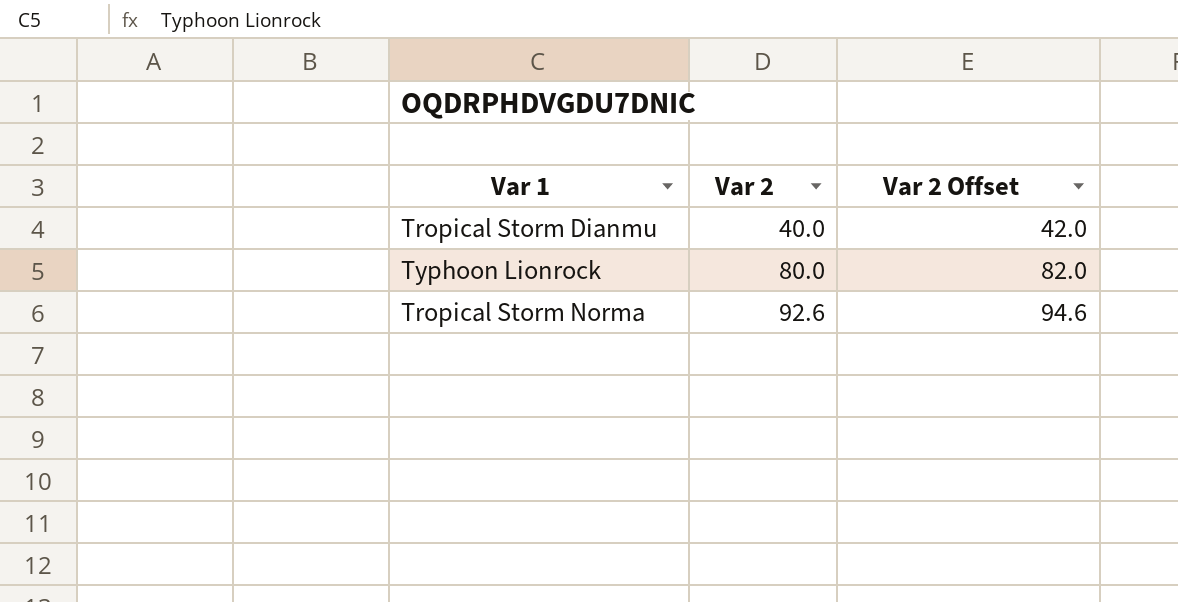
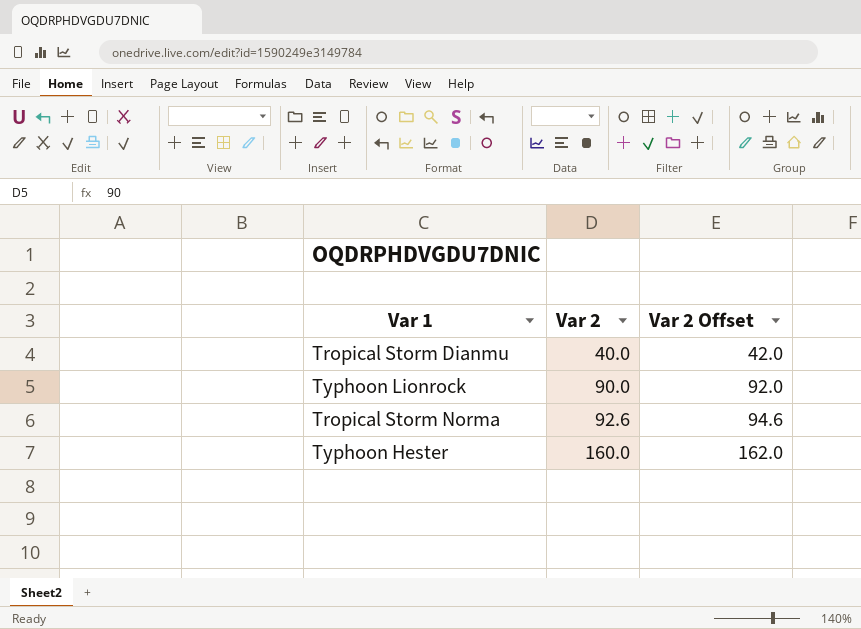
Typhoon Lionrock | Var 2: 80.0 -> 90.0
Typhoon Lionrock | Var 2 Offset: 82.0 -> 92.0
row Typhoon Hester: none -> 160.0 | 162.0

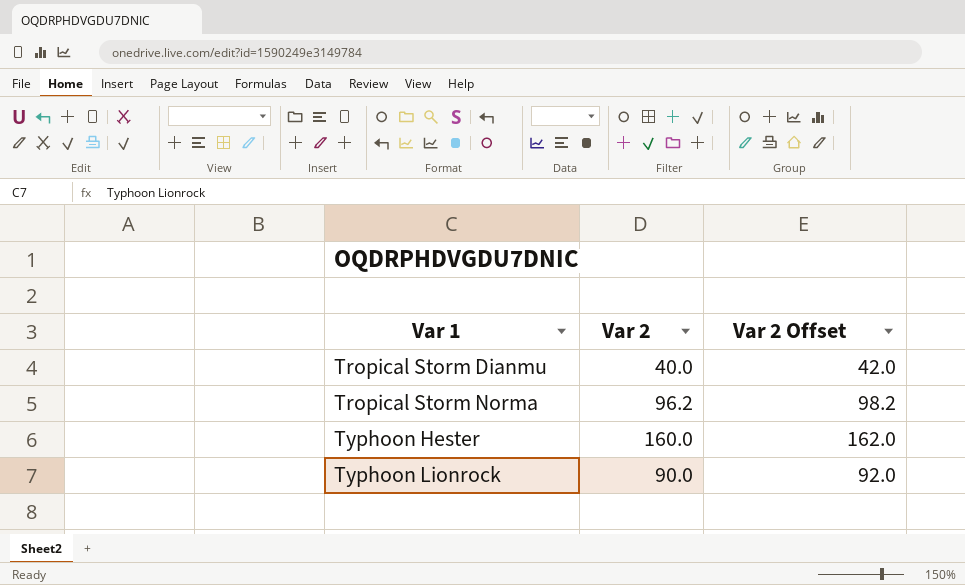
row order: Var 2 ascending -> Var 1 ascending
Tropical Storm Norma | Var 2: 92.6 -> 96.2
Tropical Storm Norma | Var 2 Offset: 94.6 -> 98.2

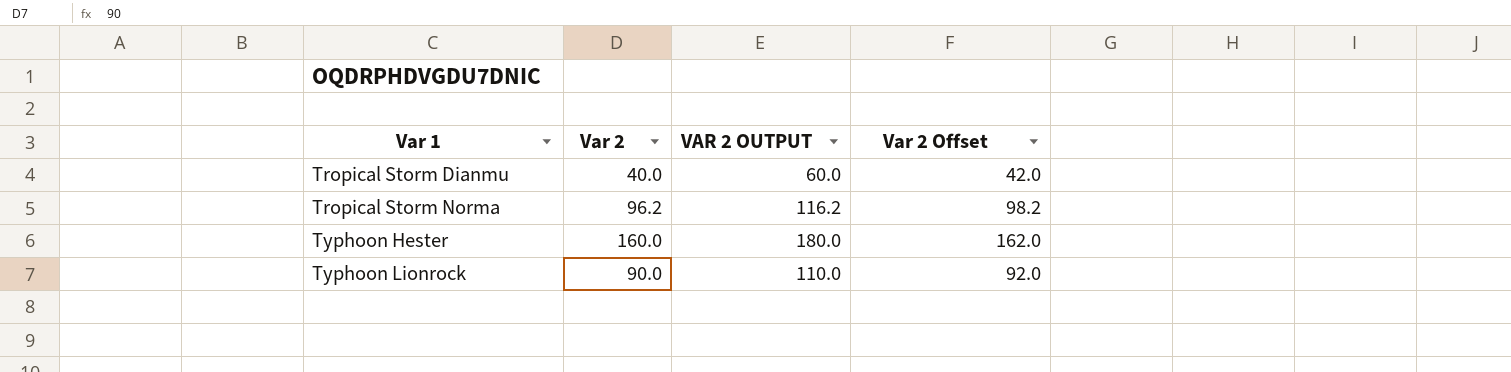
column VAR 2 OUTPUT | formula: none -> [Var 2] + 20

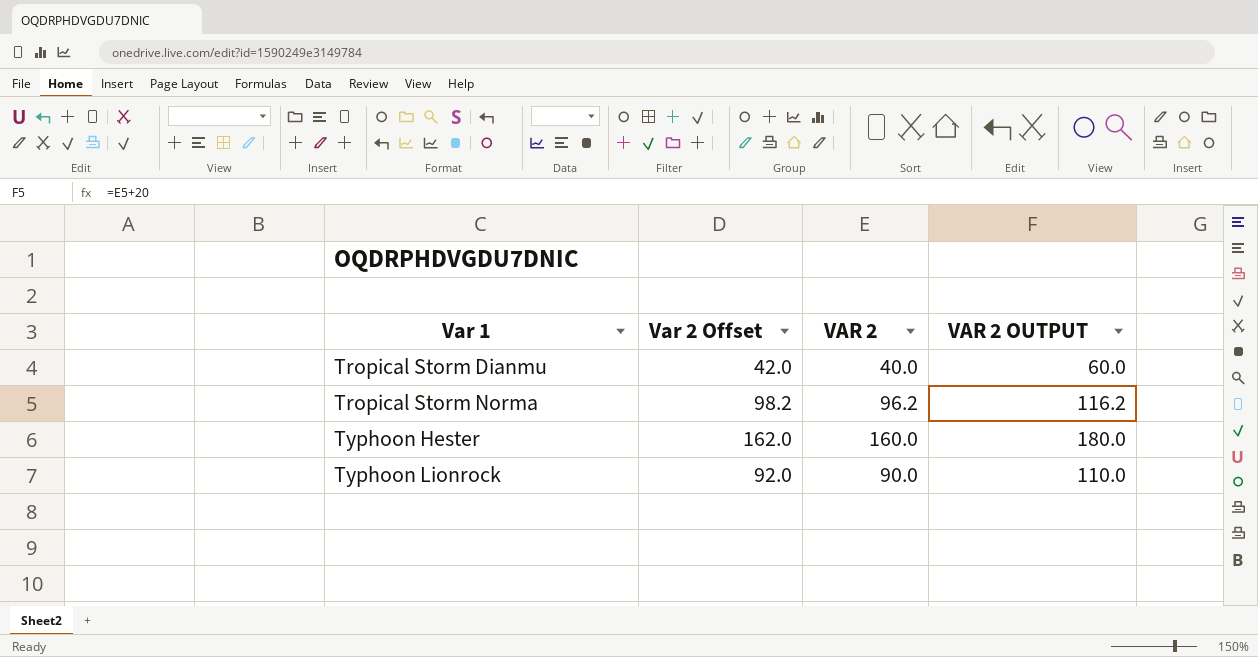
column Var 2 Offset | position: 4 -> 2
column name: Var 2 -> VAR 2

